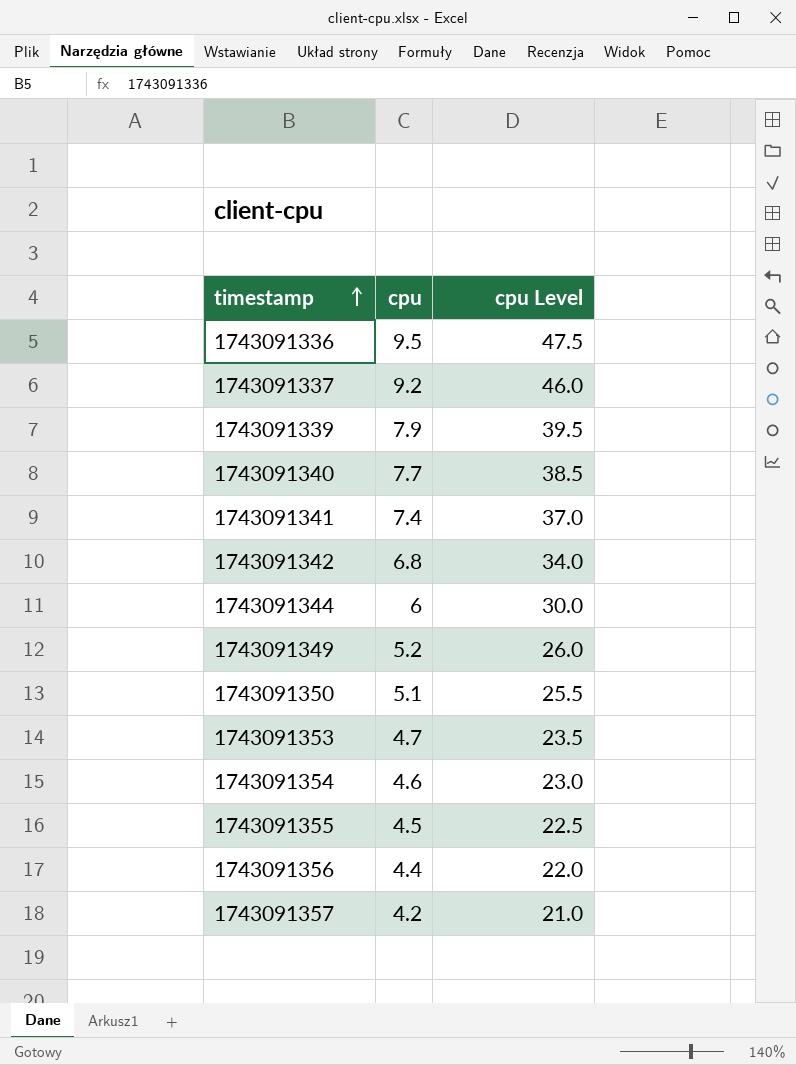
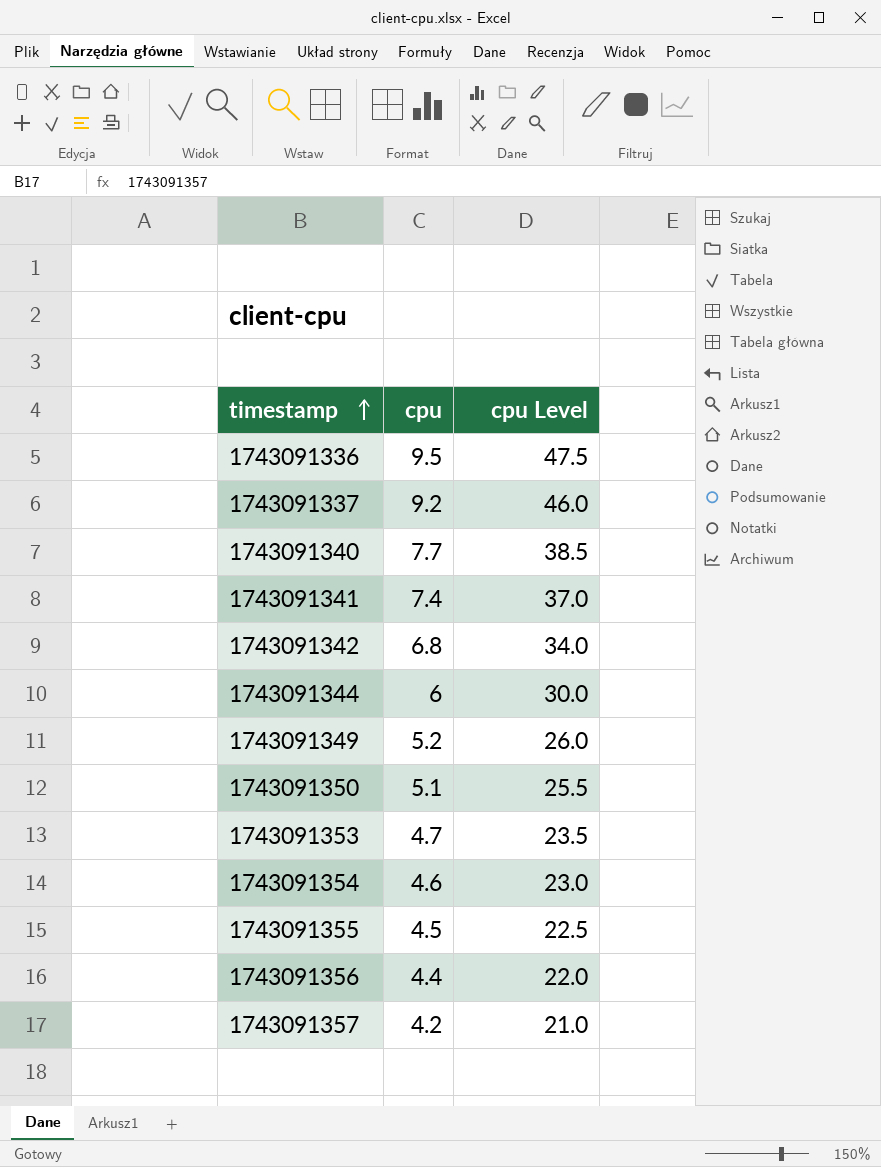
row 1743091339: 7.9 | 39.5 -> none

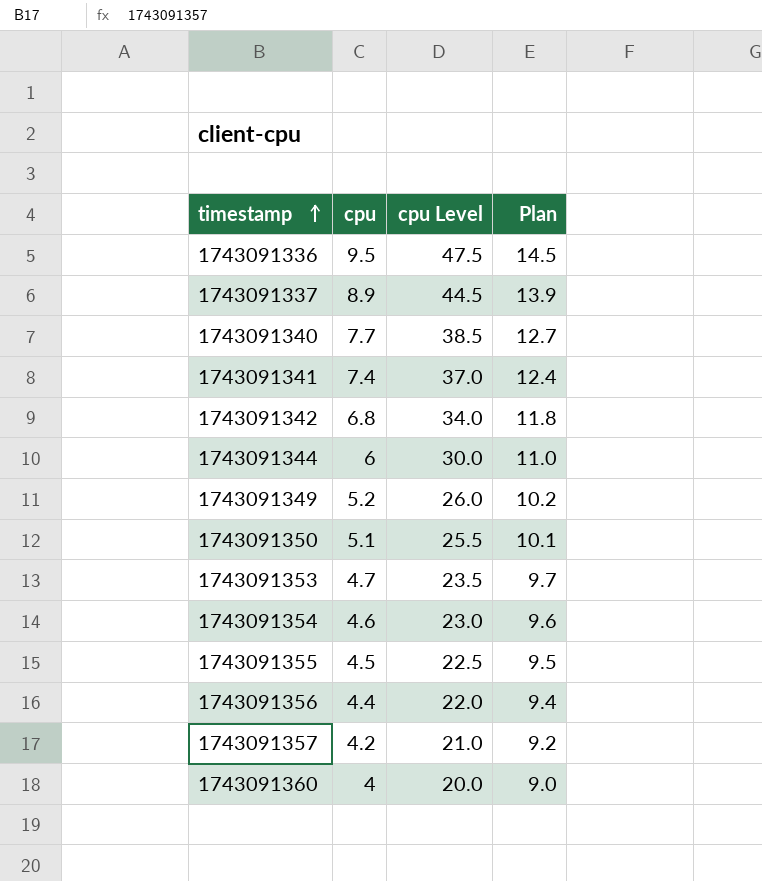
column Plan | formula: none -> [cpu] + 5
1743091337 | cpu: 9.2 -> 8.9
1743091337 | cpu Level: 46.0 -> 44.5
row 1743091360: none -> 4 | 20.0 | 9.0

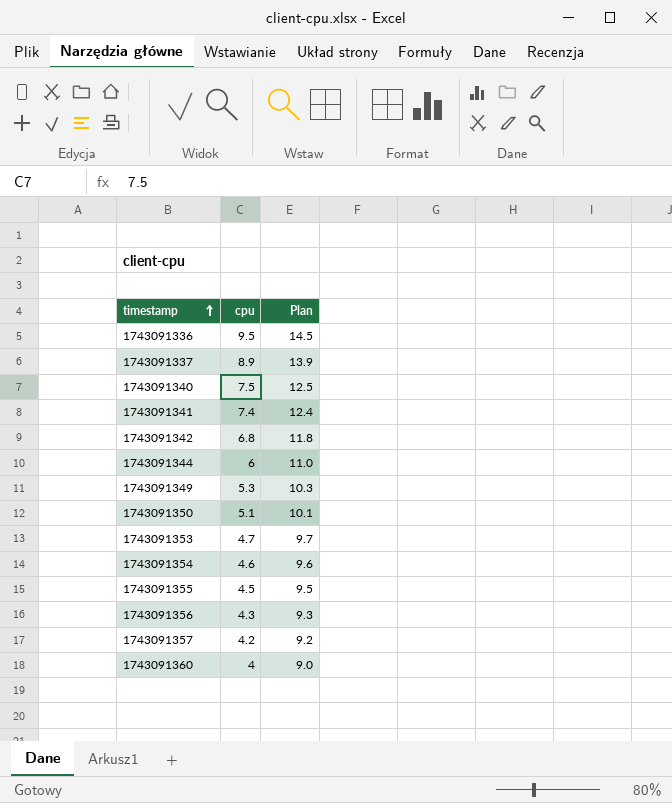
column cpu Level | formula: [cpu] * 5 -> none
1743091340 | cpu: 7.7 -> 7.5
1743091340 | Plan: 12.7 -> 12.5
1743091349 | cpu: 5.2 -> 5.3
1743091349 | Plan: 10.2 -> 10.3
1743091356 | cpu: 4.4 -> 4.3
1743091356 | Plan: 9.4 -> 9.3

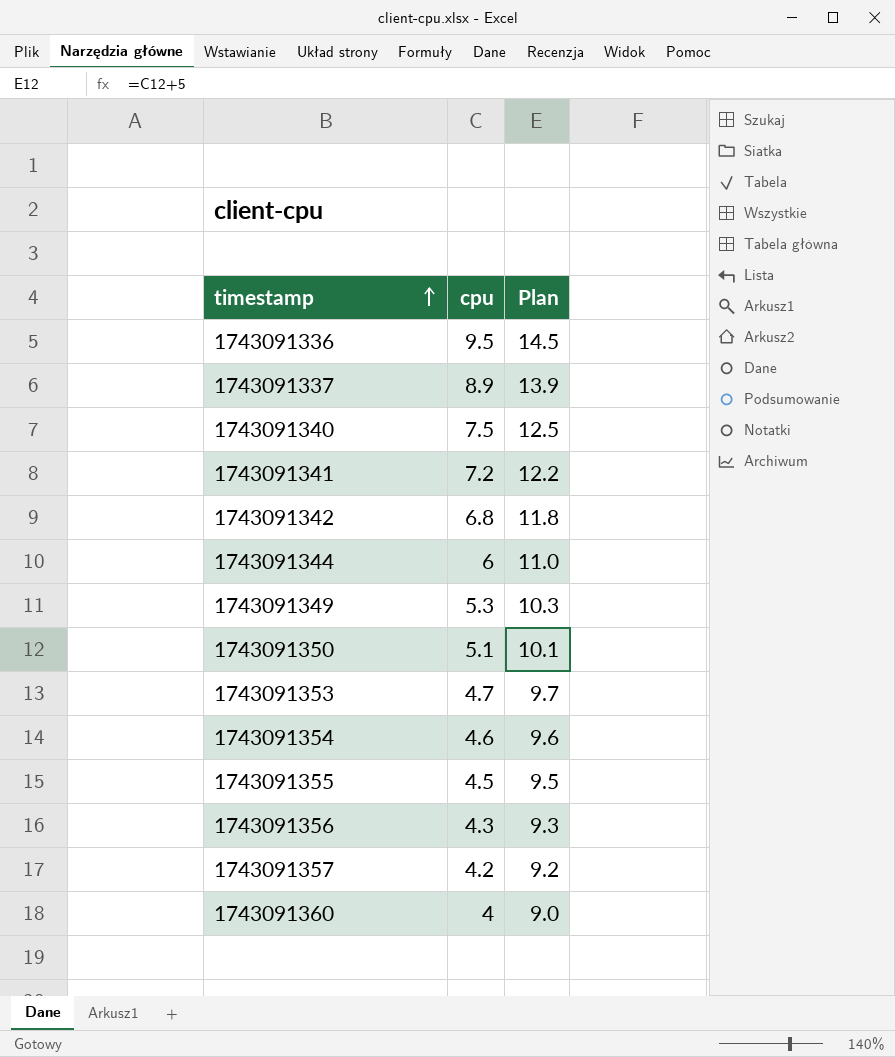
1743091341 | cpu: 7.4 -> 7.2
1743091341 | Plan: 12.4 -> 12.2

